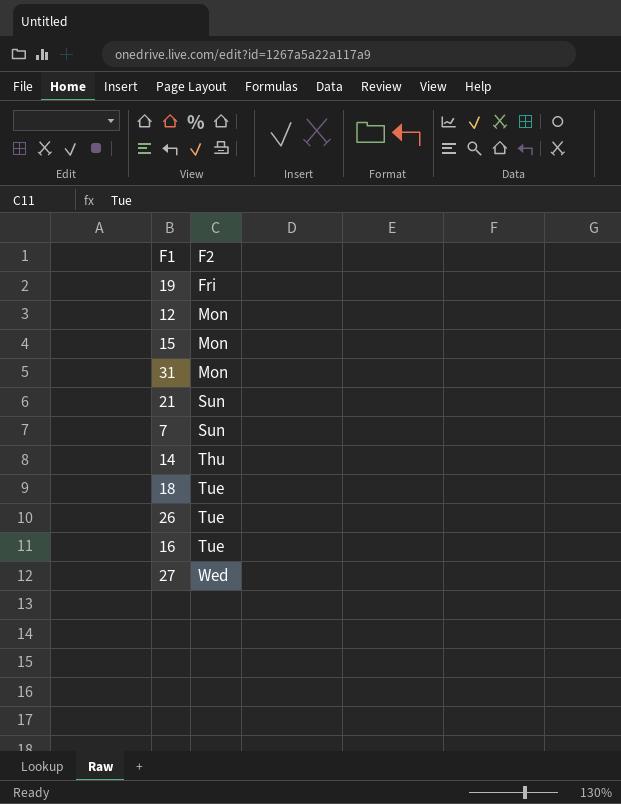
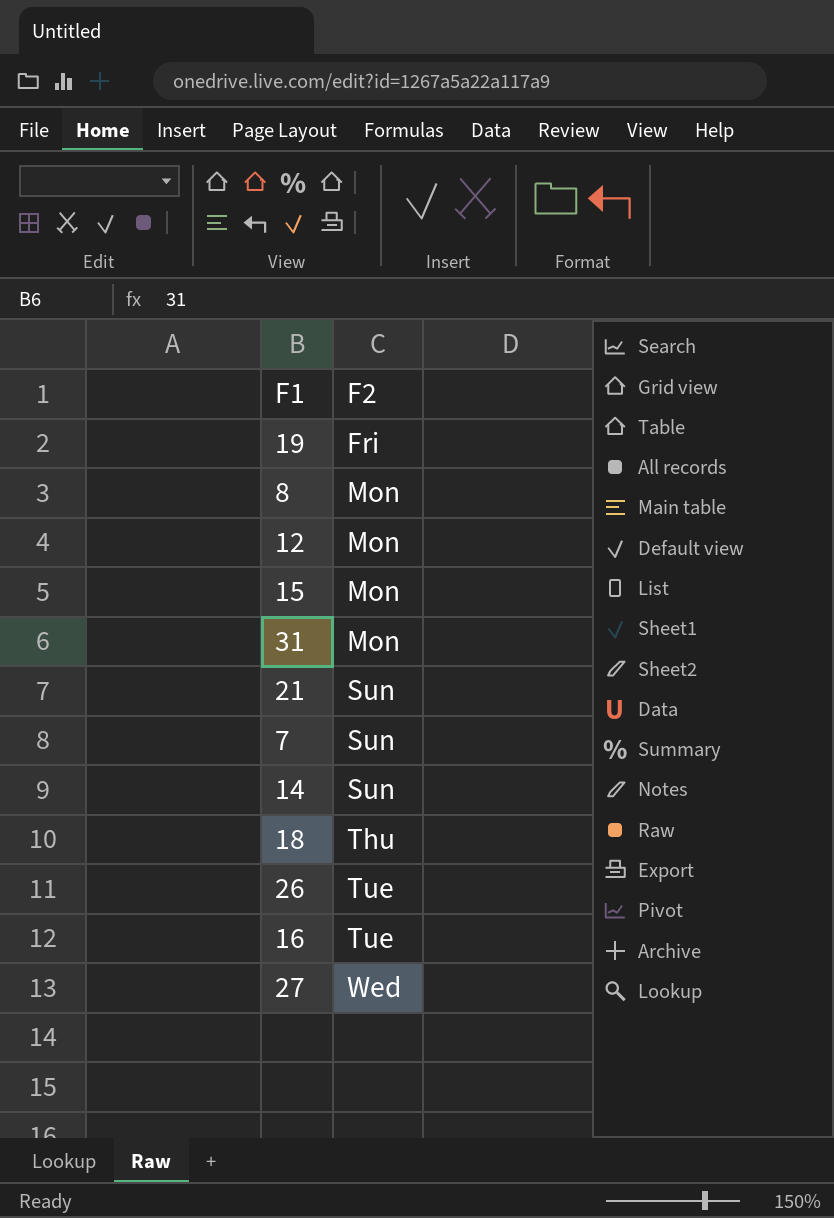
row 8: none -> Mon
14 | F2: Thu -> Sun
18 | F2: Tue -> Thu

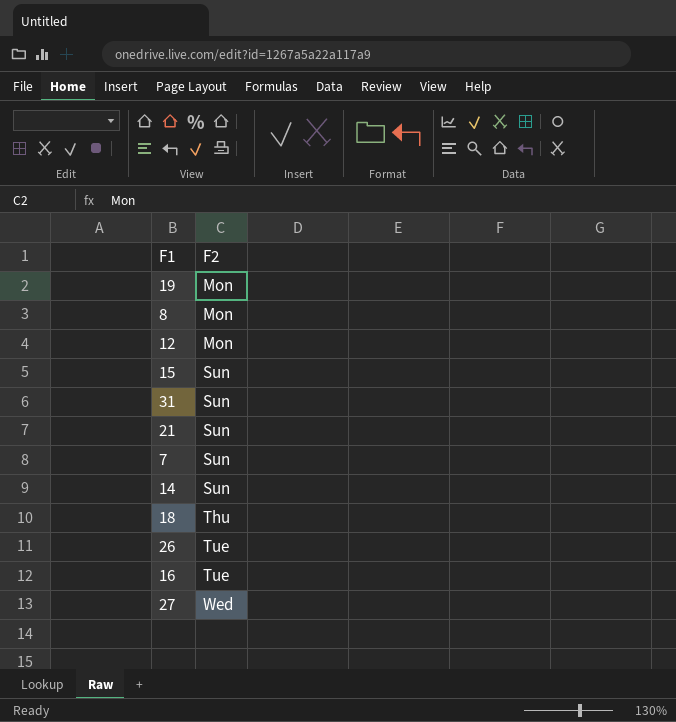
19 | F2: Fri -> Mon
15 | F2: Mon -> Sun
31 | F2: Mon -> Sun

